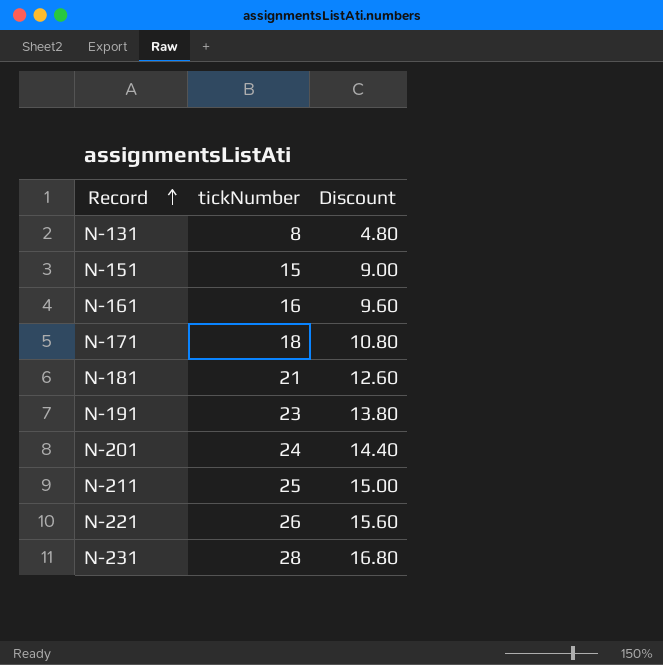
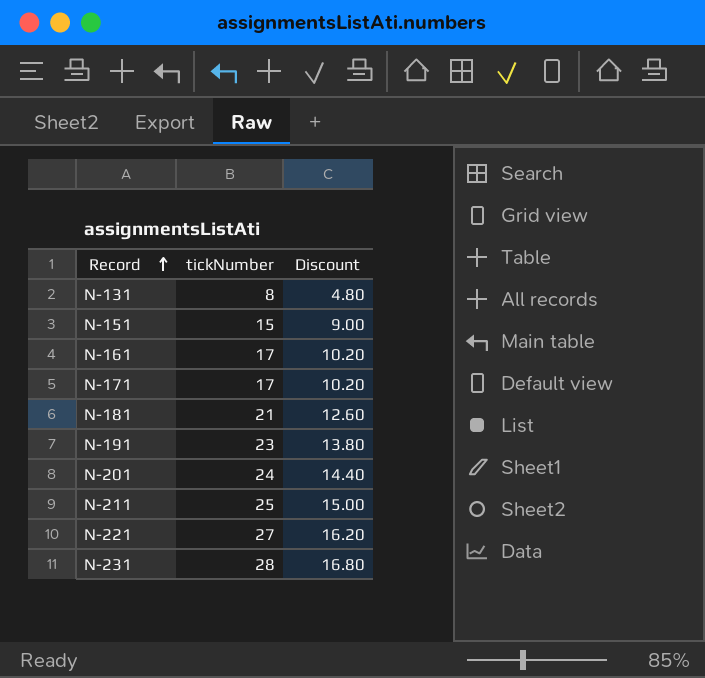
N-161 | tickNumber: 16 -> 17
N-161 | Discount: 9.60 -> 10.20
N-171 | tickNumber: 18 -> 17
N-171 | Discount: 10.80 -> 10.20
N-221 | tickNumber: 26 -> 27
N-221 | Discount: 15.60 -> 16.20

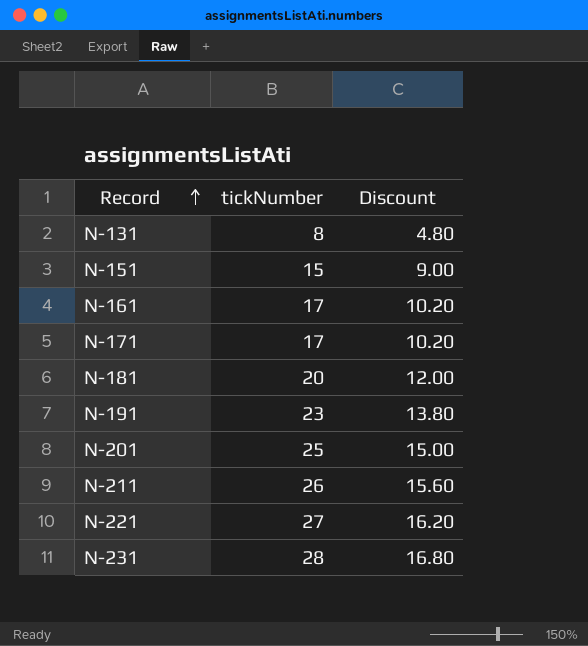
N-181 | tickNumber: 21 -> 20
N-181 | Discount: 12.60 -> 12.00
N-201 | tickNumber: 24 -> 25
N-201 | Discount: 14.40 -> 15.00
N-211 | tickNumber: 25 -> 26
N-211 | Discount: 15.00 -> 15.60

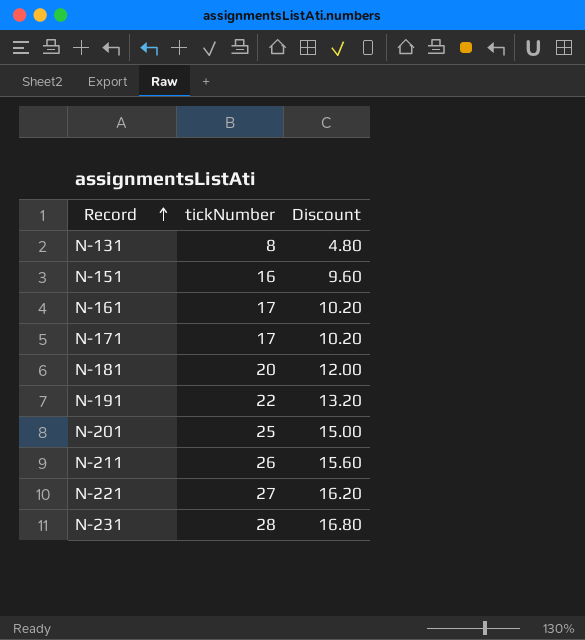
N-151 | tickNumber: 15 -> 16
N-151 | Discount: 9.00 -> 9.60
N-191 | tickNumber: 23 -> 22
N-191 | Discount: 13.80 -> 13.20

